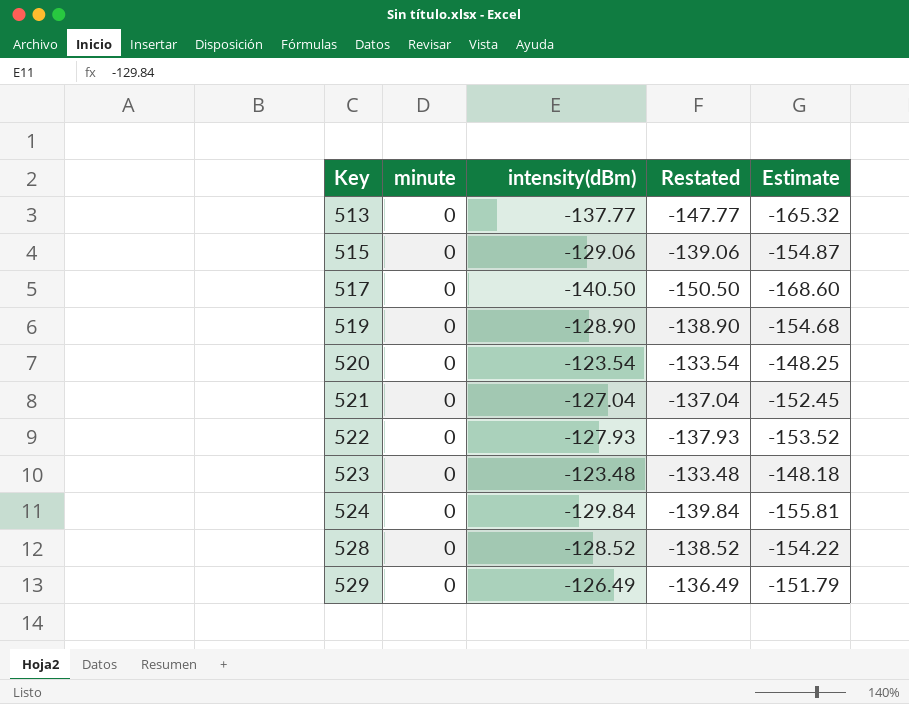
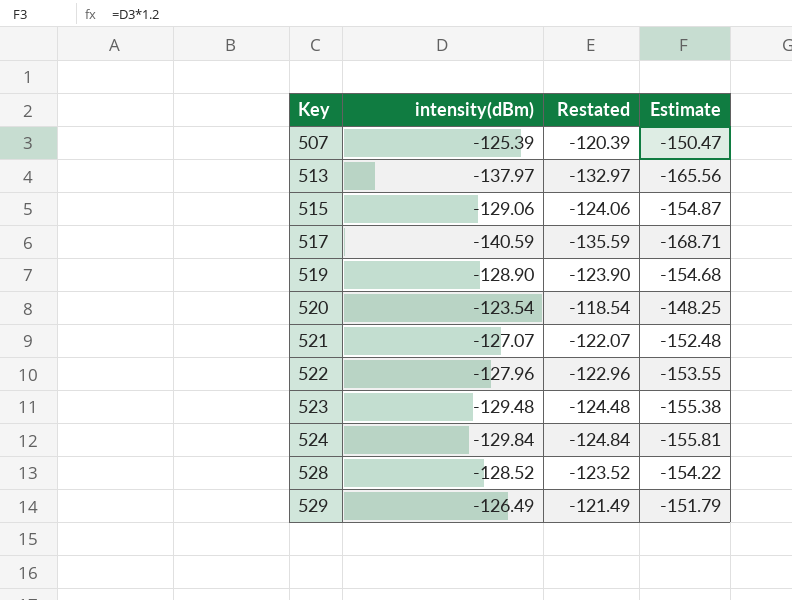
column minute | position: 2 -> none
column Restated | formula: [intensity(dBm)] - 10 -> [intensity(dBm)] + 5
row 507: none -> -125.39 | -120.39 | -150.47
513 | intensity(dBm): -137.77 -> -137.97
513 | Estimate: -165.32 -> -165.56
517 | intensity(dBm): -140.50 -> -140.59
517 | Estimate: -168.60 -> -168.71
521 | intensity(dBm): -127.04 -> -127.07
521 | Estimate: -152.45 -> -152.48
522 | intensity(dBm): -127.93 -> -127.96
522 | Estimate: -153.52 -> -153.55
523 | intensity(dBm): -123.48 -> -129.48
523 | Estimate: -148.18 -> -155.38

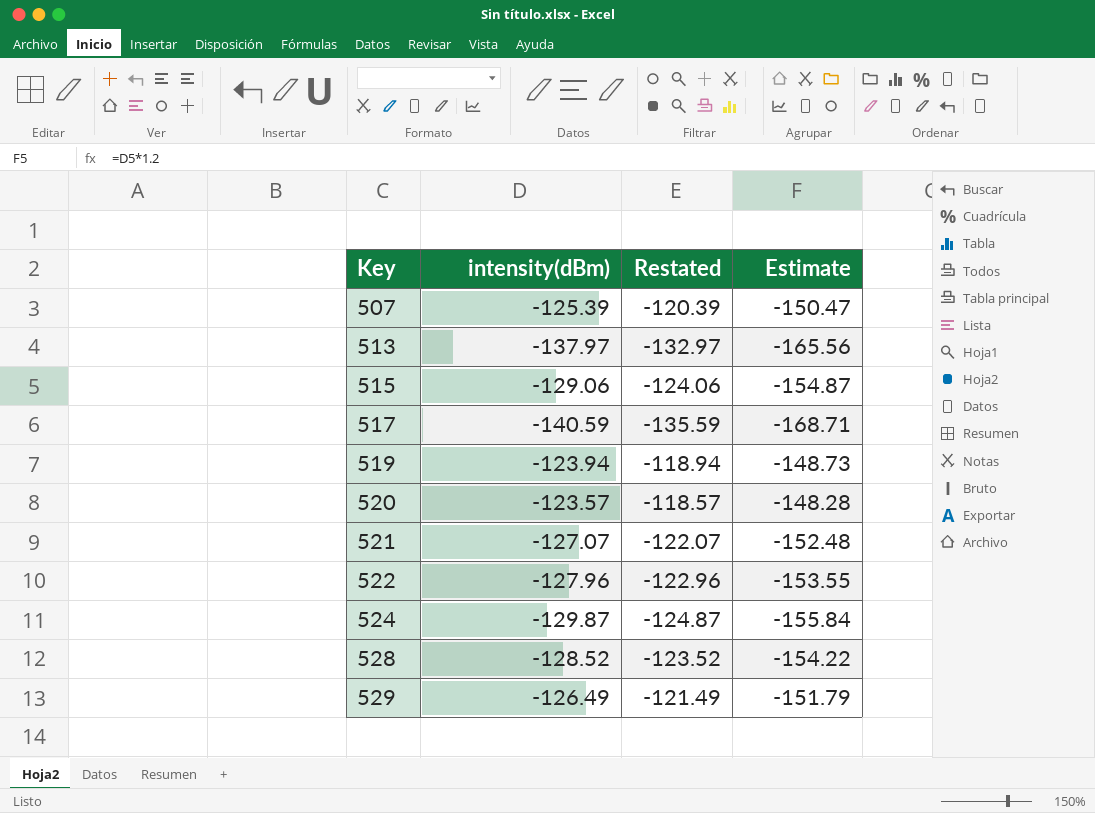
row 523: -129.48 | -124.48 | -155.38 -> none
519 | intensity(dBm): -128.90 -> -123.94
519 | Restated: -123.90 -> -118.94
519 | Estimate: -154.68 -> -148.73
520 | intensity(dBm): -123.54 -> -123.57
520 | Restated: -118.54 -> -118.57
520 | Estimate: -148.25 -> -148.28
524 | intensity(dBm): -129.84 -> -129.87
524 | Restated: -124.84 -> -124.87
524 | Estimate: -155.81 -> -155.84

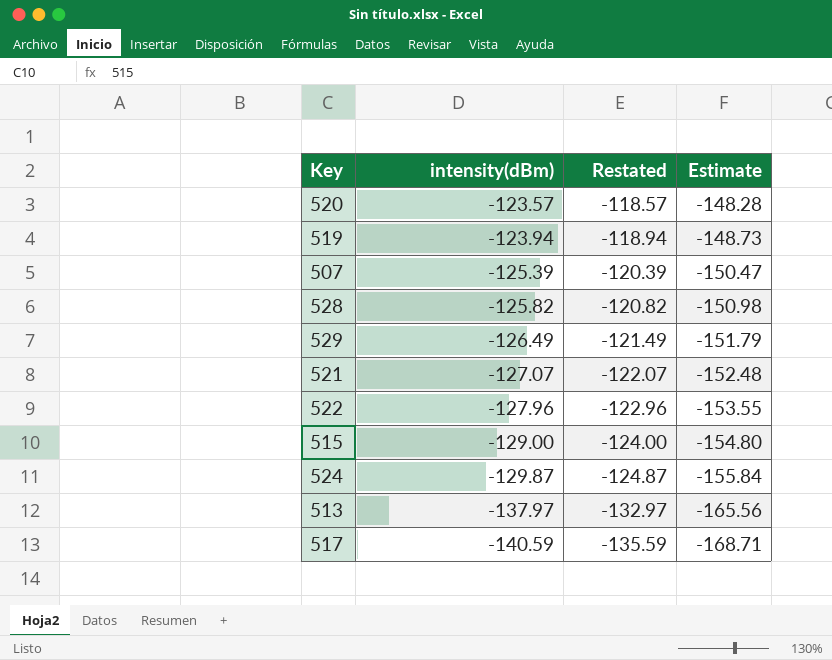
row order: Key ascending -> intensity(dBm) descending
528 | intensity(dBm): -128.52 -> -125.82
528 | Restated: -123.52 -> -120.82
528 | Estimate: -154.22 -> -150.98
515 | intensity(dBm): -129.06 -> -129.00
515 | Restated: -124.06 -> -124.00
515 | Estimate: -154.87 -> -154.80

